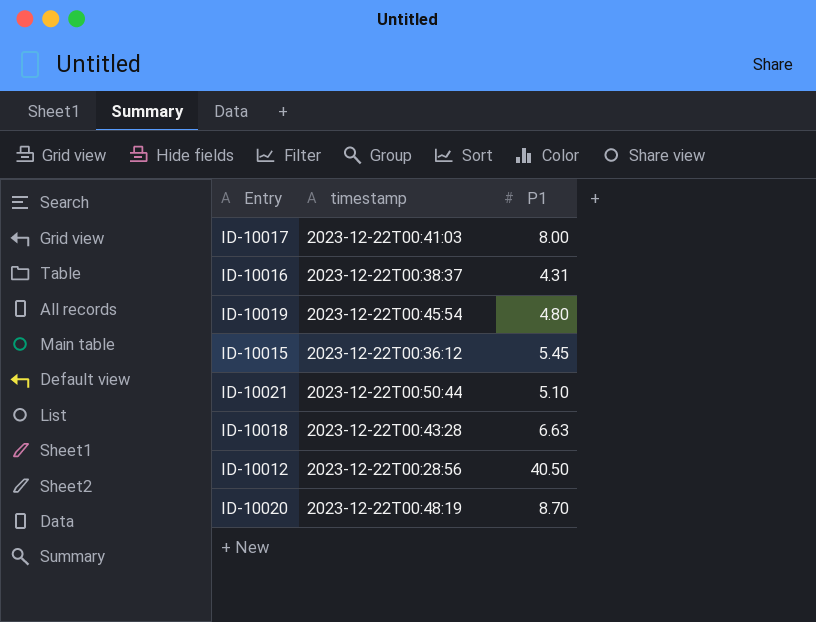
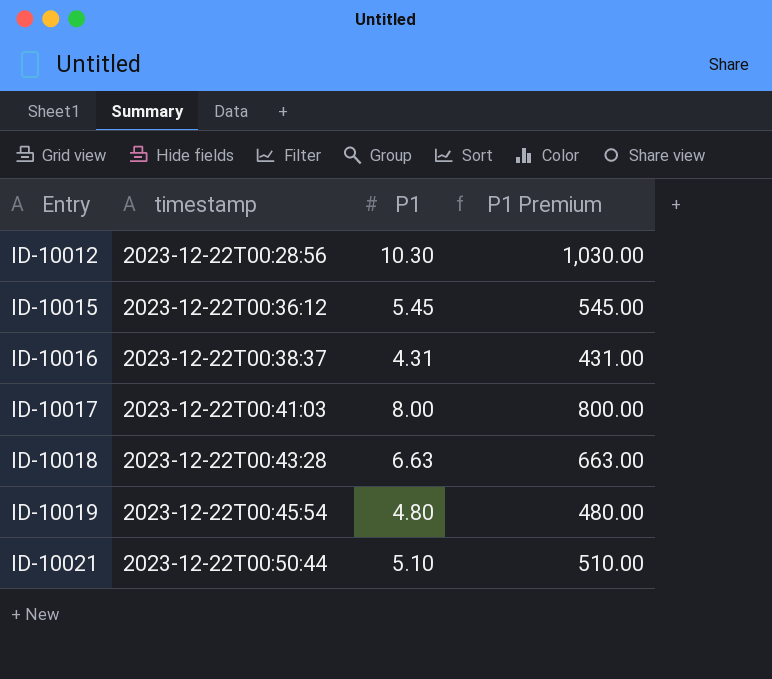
row order: none -> Entry ascending
column P1 Premium | formula: none -> [P1] * 100
row ID-10020: 2023-12-22T00:48:19 | 8.70 -> none
ID-10012 | P1: 40.50 -> 10.30

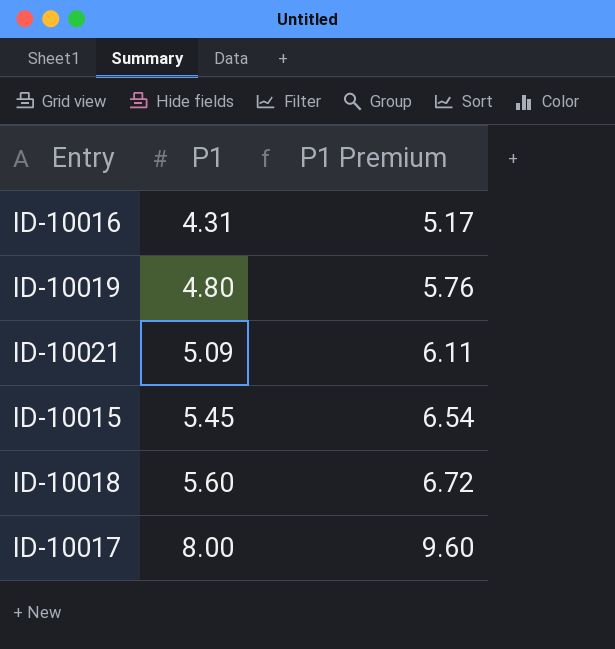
row order: Entry ascending -> P1 ascending
column timestamp | position: 2 -> none
column P1 Premium | formula: [P1] * 100 -> [P1] * 1.2
row ID-10012: 2023-12-22T00:28:56 | 10.30 | 1,030.00 -> none
ID-10021 | P1: 5.10 -> 5.09
ID-10018 | P1: 6.63 -> 5.60

